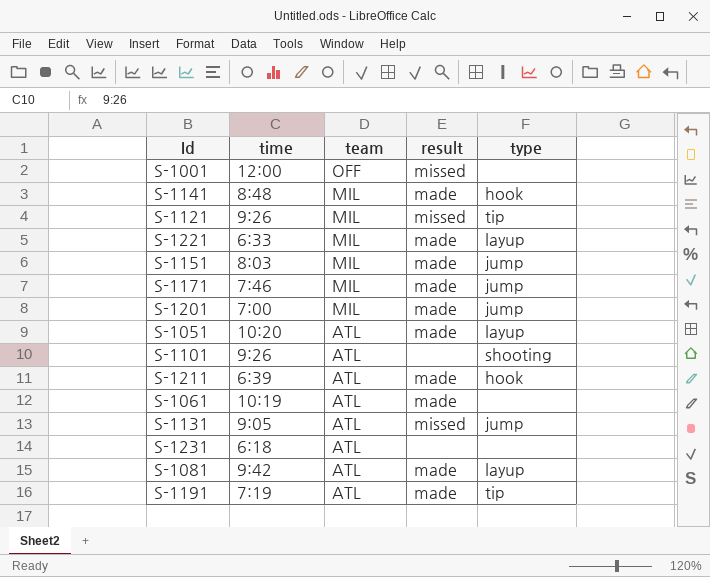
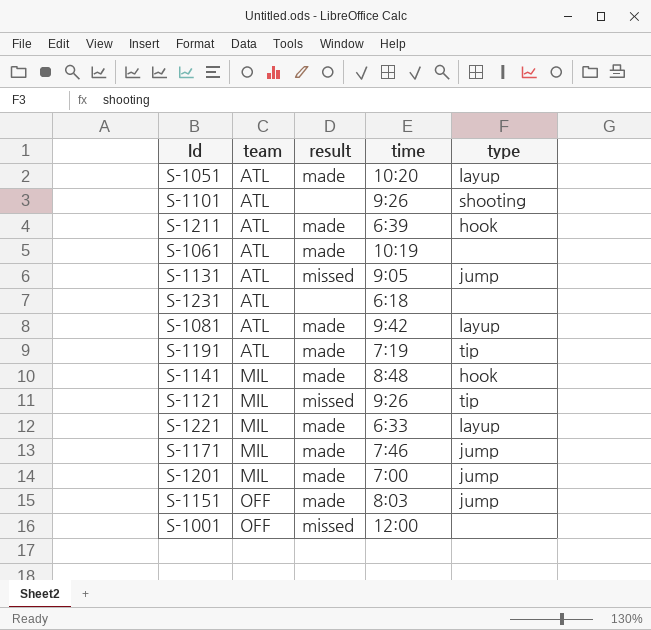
row order: team descending -> team ascending
column time | position: 2 -> 4
S-1151 | team: MIL -> OFF

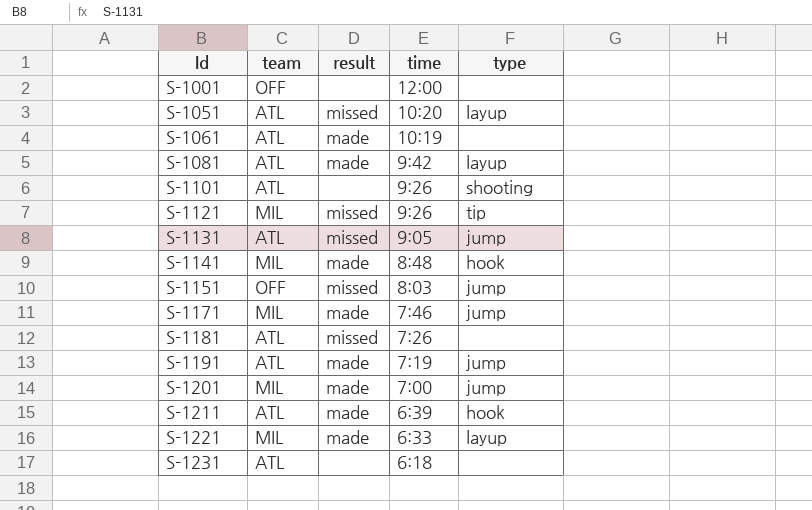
row order: team ascending -> Id ascending
S-1001 | result: missed -> none
S-1051 | result: made -> missed
S-1151 | result: made -> missed
row S-1181: none -> ATL | missed | 7:26 | none
S-1191 | type: tip -> jump

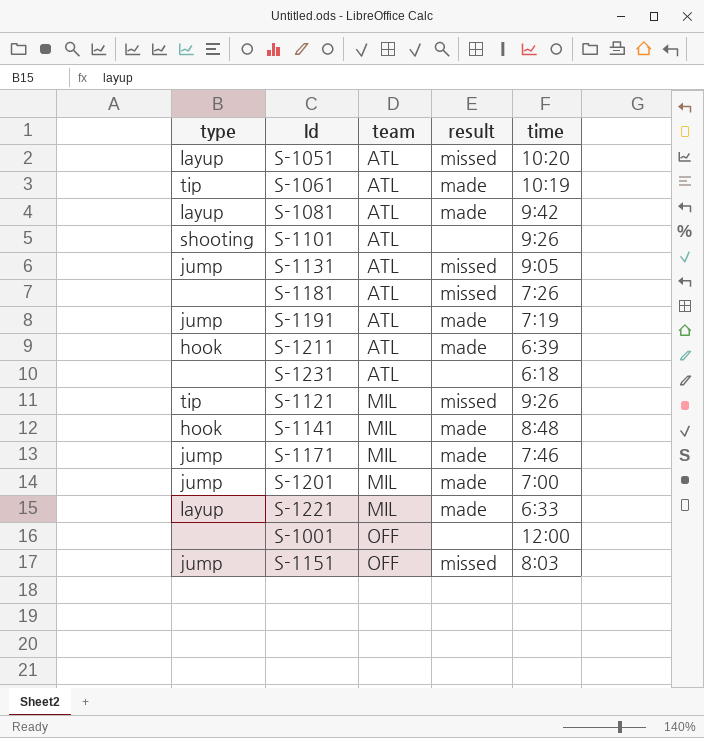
row order: Id ascending -> team ascending
column type | position: 5 -> 1
S-1061 | type: none -> tip

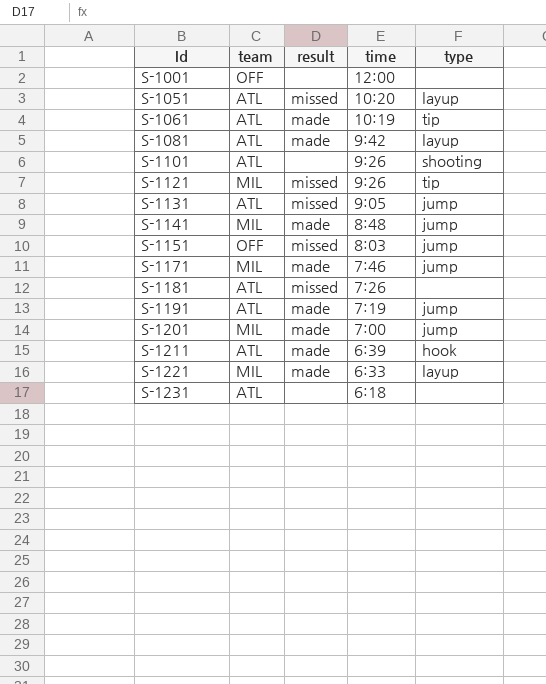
row order: team ascending -> Id ascending
column type | position: 1 -> 5
S-1141 | type: hook -> jump

